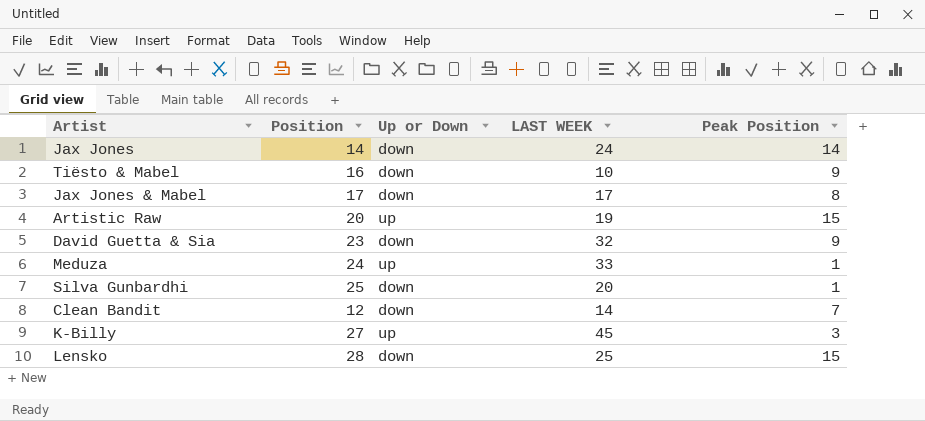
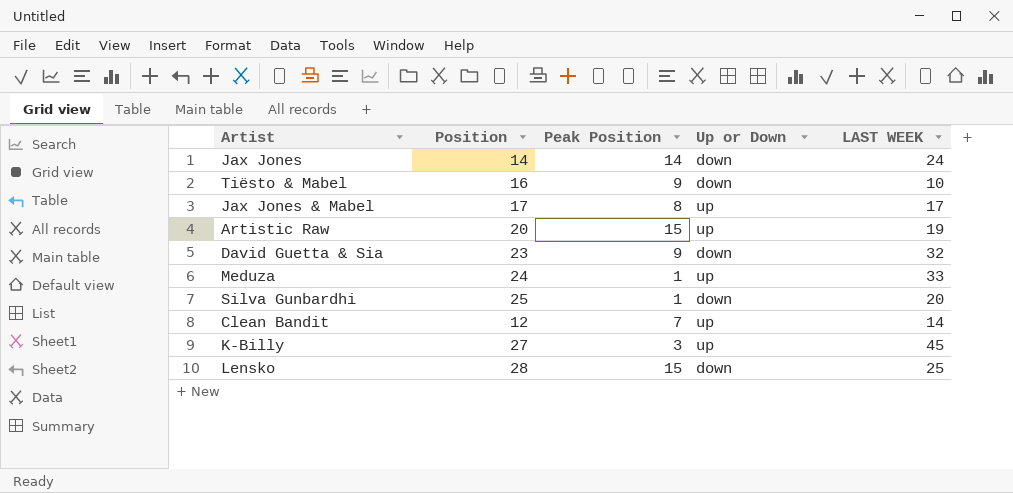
column Peak Position | position: 5 -> 3
Jax Jones & Mabel | Up or Down: down -> up
Clean Bandit | Up or Down: down -> up

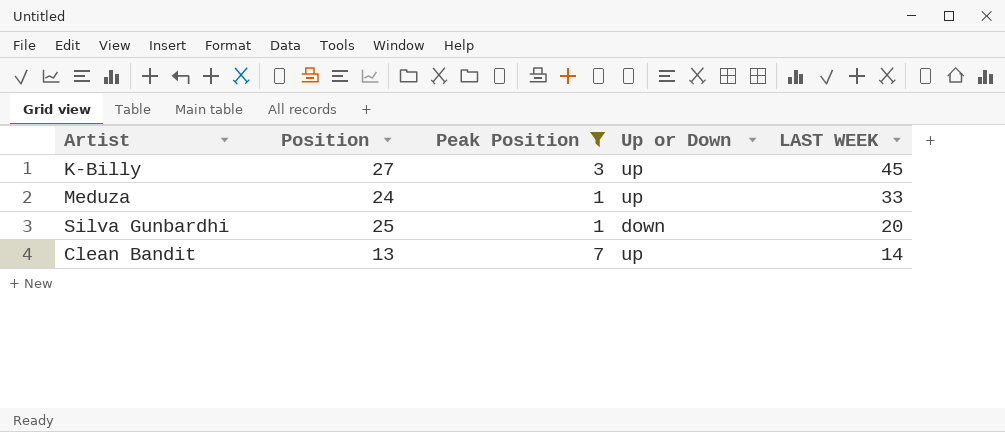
filter: none -> Peak Position <= 7
row order: none -> LAST WEEK descending
Clean Bandit | Position: 12 -> 13

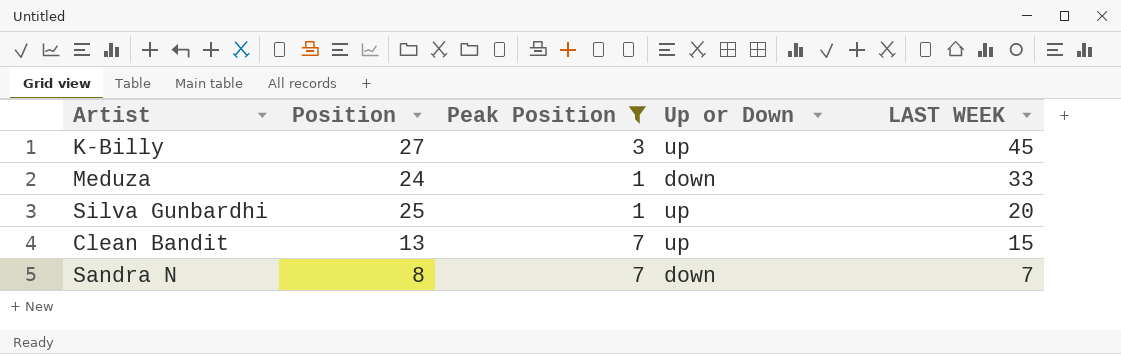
Meduza | Up or Down: up -> down
Silva Gunbardhi | Up or Down: down -> up
Clean Bandit | LAST WEEK: 14 -> 15
row Sandra N: none -> 8 | 7 | down | 7

